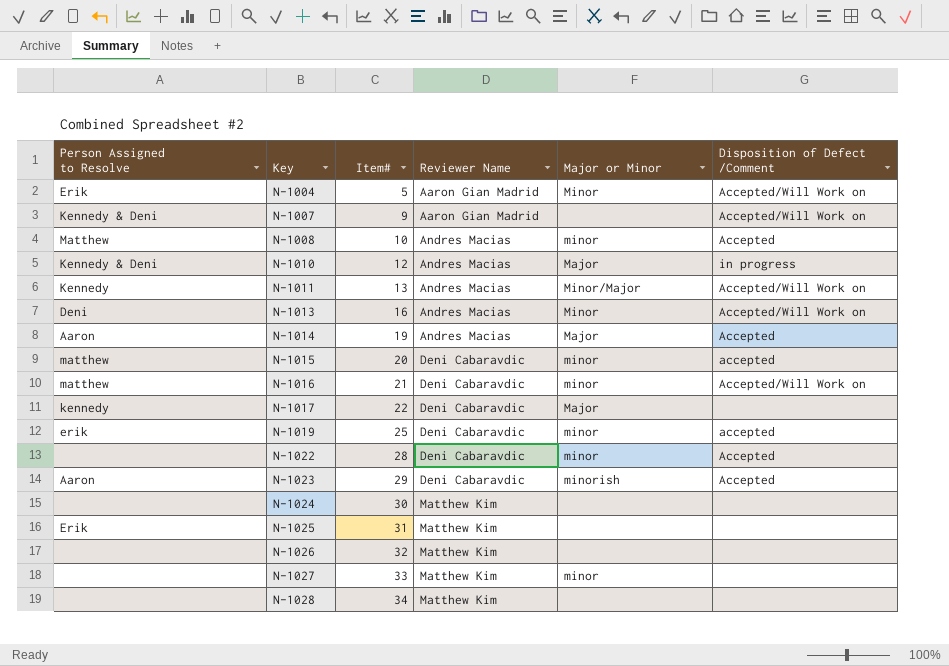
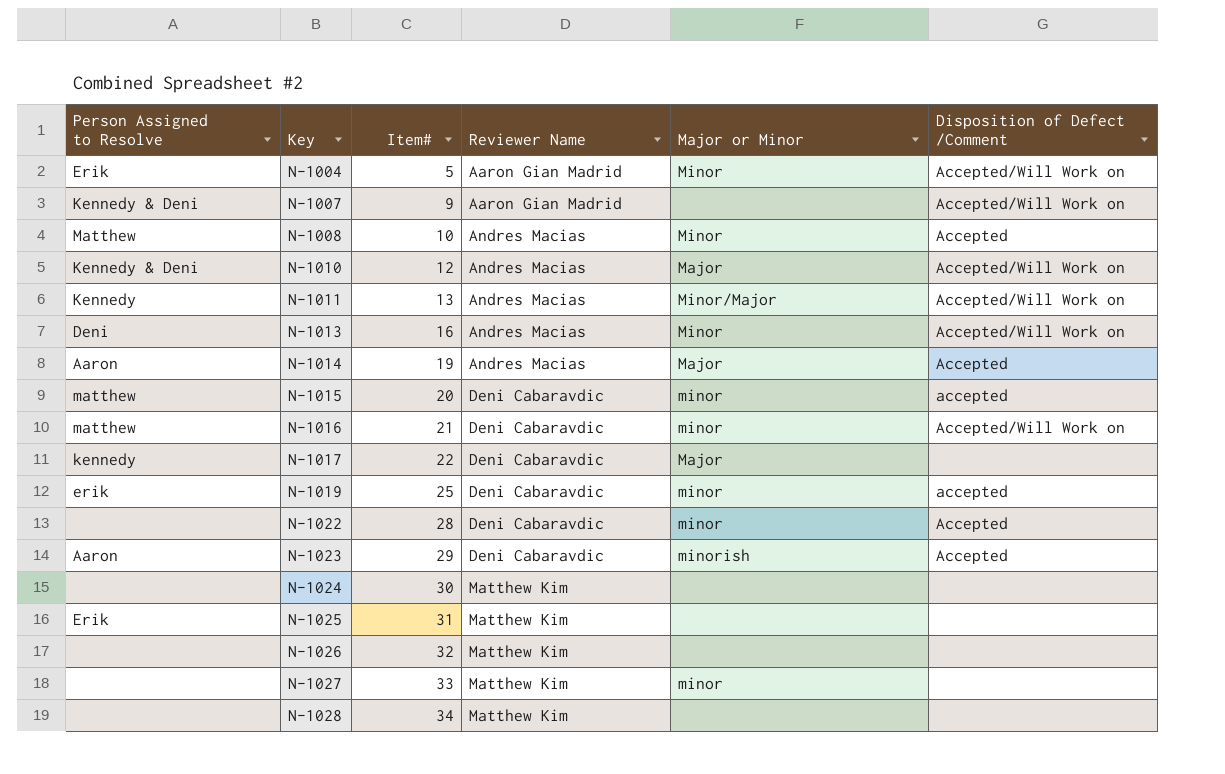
N-1008 | Major or Minor: minor -> Minor
N-1010 | Disposition of Defect /Comment: in progress -> Accepted/Will Work on

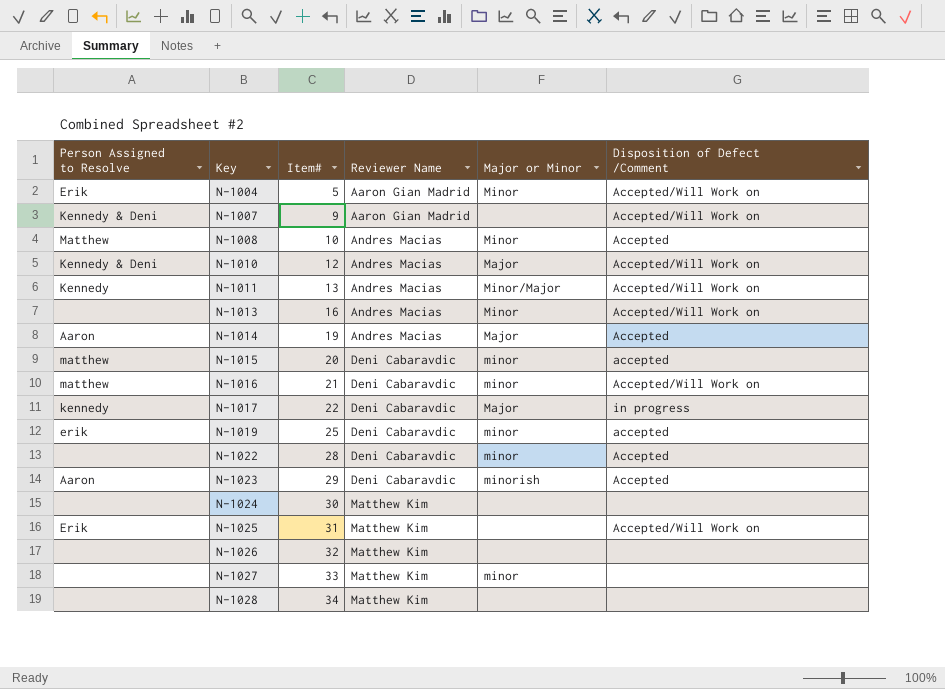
N-1013 | Person Assigned to Resolve: Deni -> none
N-1017 | Disposition of Defect /Comment: none -> in progress
N-1025 | Disposition of Defect /Comment: none -> Accepted/Will Work on

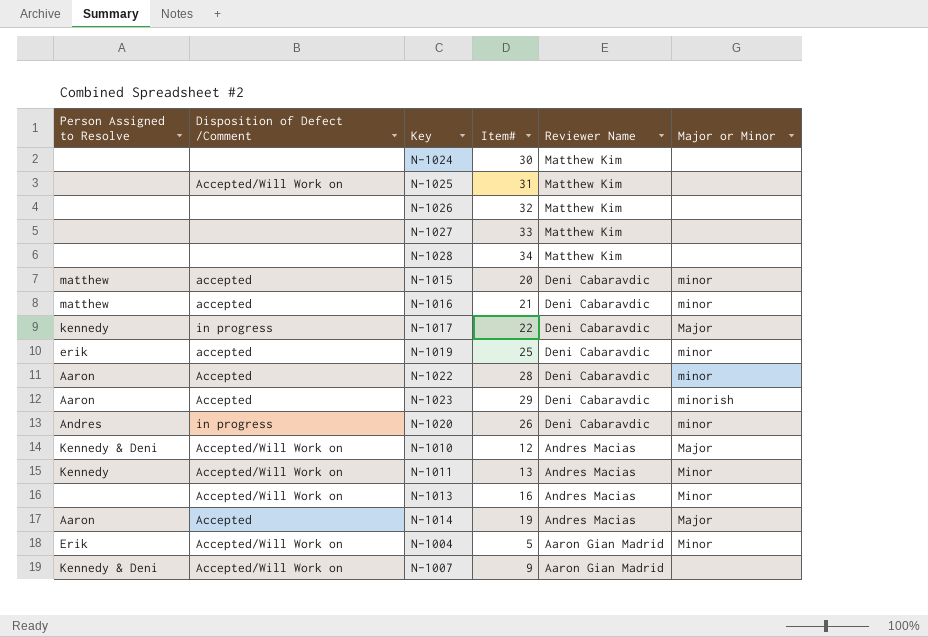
row order: Key ascending -> Reviewer Name descending
column Disposition of Defect /Comment | position: 6 -> 2
row N-1008: Matthew | 10 | Andres Macias | Minor | Accepted -> none
N-1025 | Person Assigned to Resolve: Erik -> none
N-1027 | Major or Minor: minor -> none
N-1016 | Disposition of Defect /Comment: Accepted/Will Work on -> accepted
N-1022 | Person Assigned to Resolve: none -> Aaron
row N-1020: none -> Andres | in progress | 26 | Deni Cabaravdic | minor
N-1011 | Major or Minor: Minor/Major -> Minor

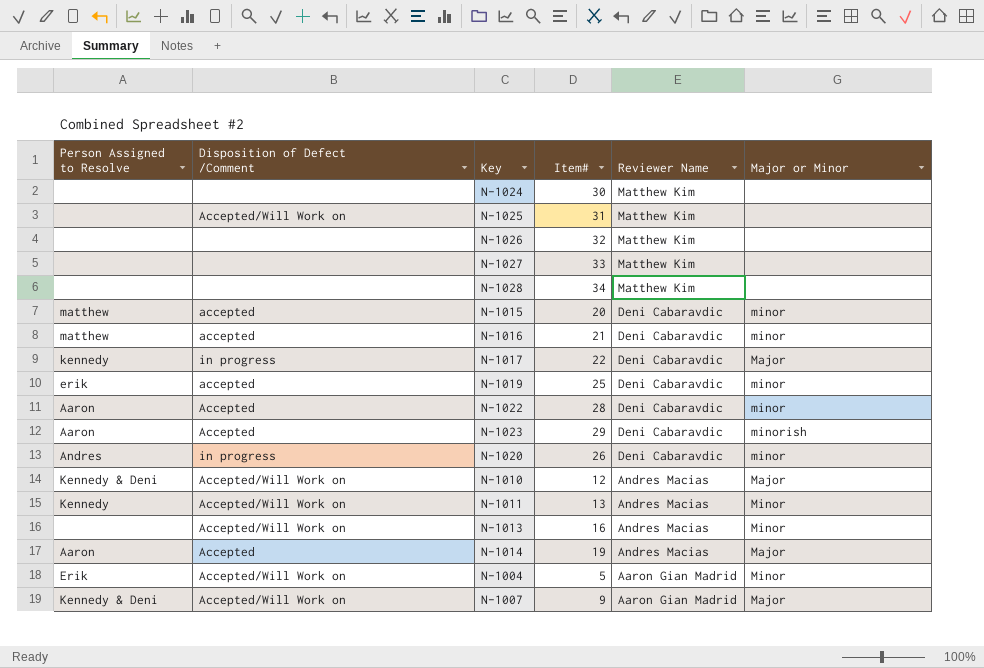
N-1007 | Major or Minor: none -> Major

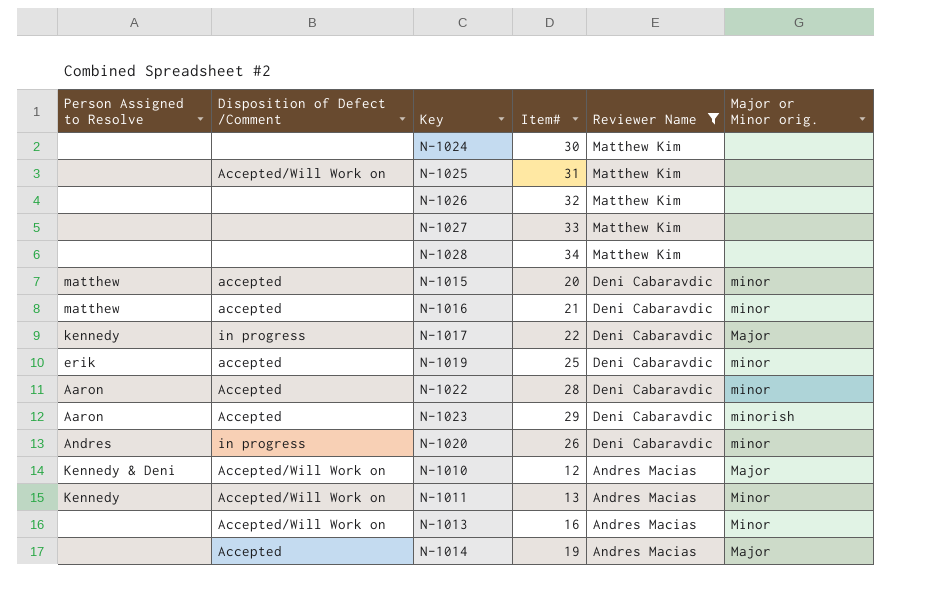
filter: none -> Reviewer Name != Aaron Gian Madrid
column name: Major or Minor -> Major or Minor orig.
N-1014 | Person Assigned to Resolve: Aaron -> none

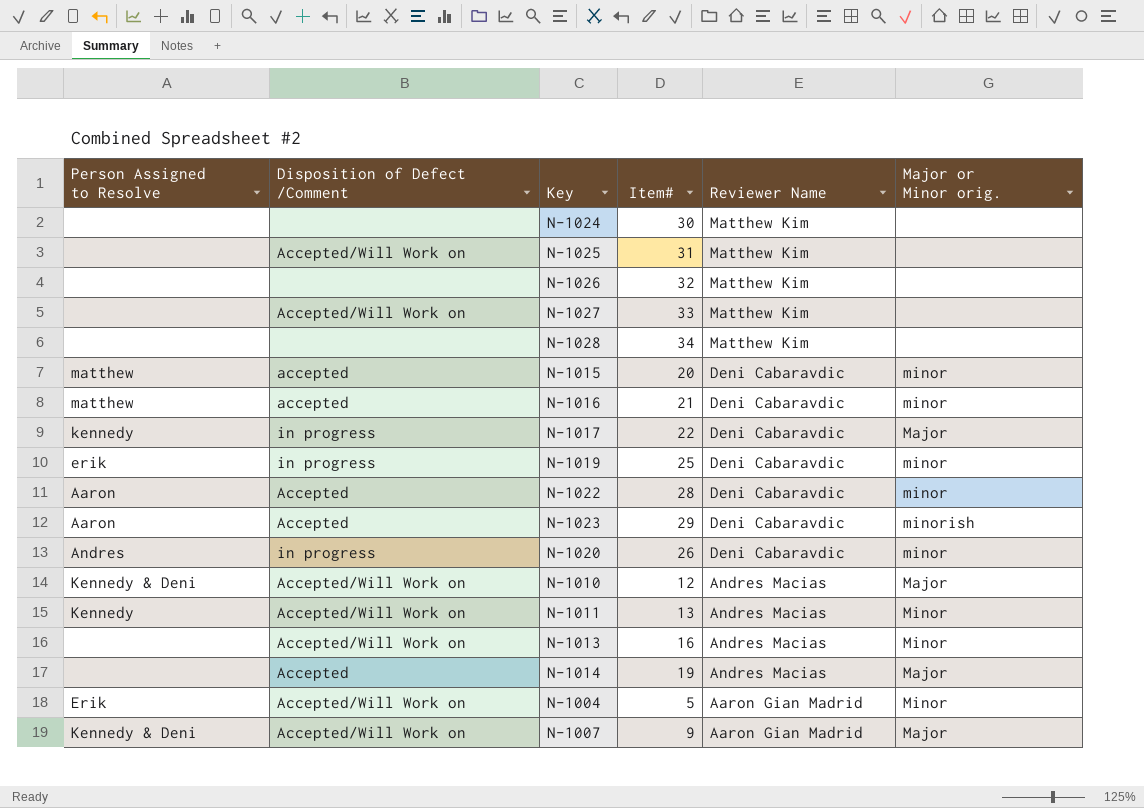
filter: Reviewer Name != Aaron Gian Madrid -> none
N-1027 | Disposition of Defect /Comment: none -> Accepted/Will Work on
N-1019 | Disposition of Defect /Comment: accepted -> in progress

